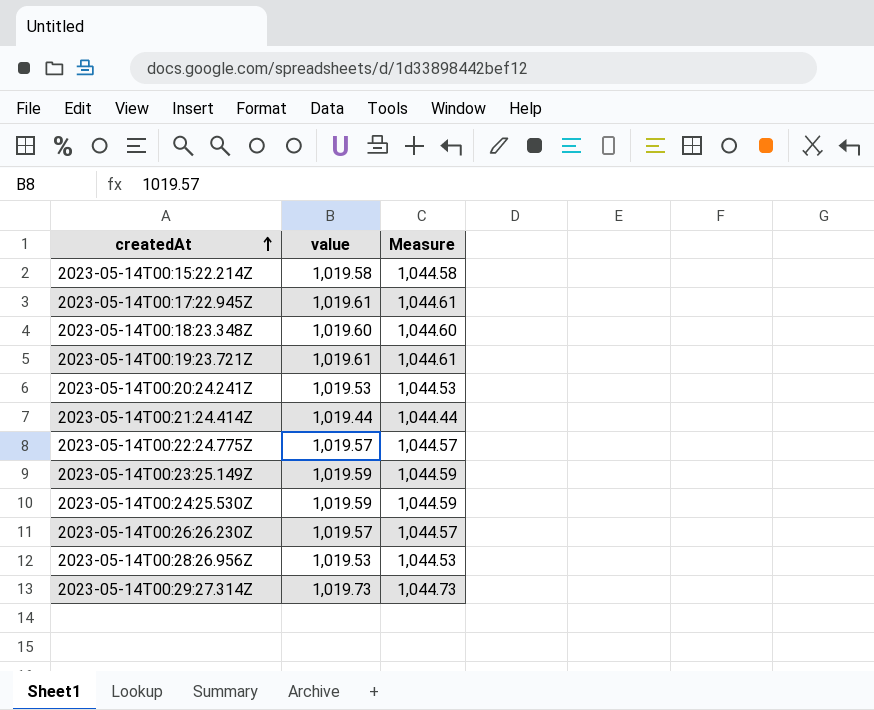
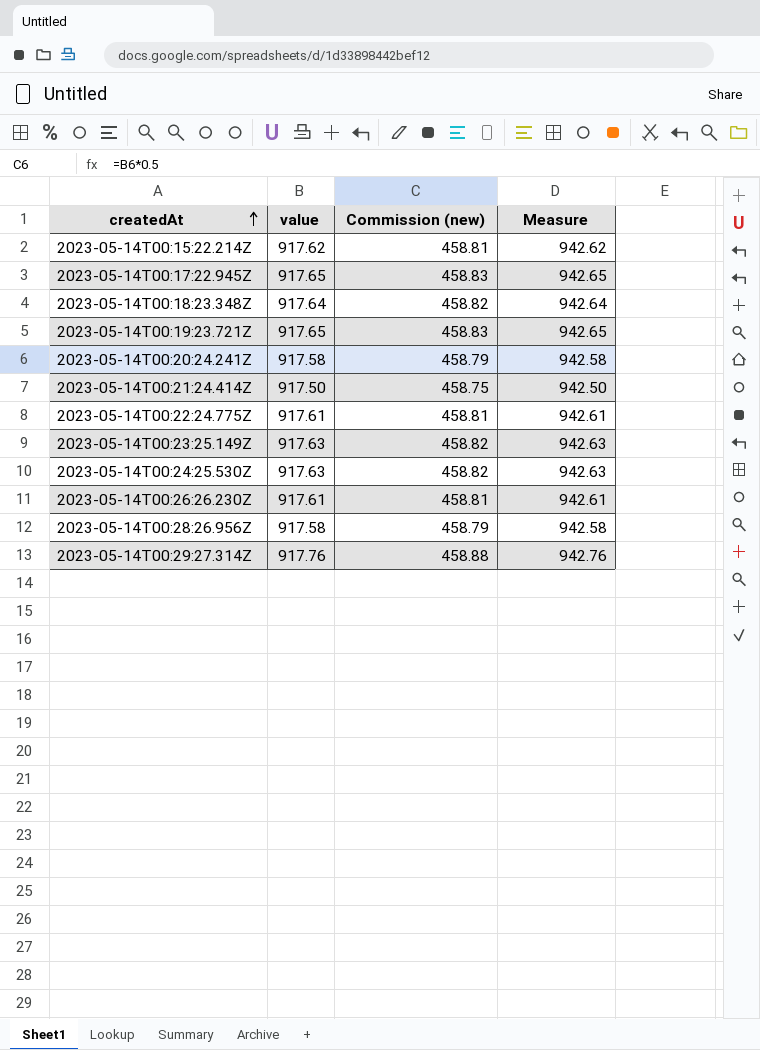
column Commission (new) | formula: none -> [value] * 0.5
2023-05-14T00:15:22.214Z | value: 1,019.58 -> 917.62
2023-05-14T00:15:22.214Z | Measure: 1,044.58 -> 942.62
2023-05-14T00:17:22.945Z | value: 1,019.61 -> 917.65
2023-05-14T00:17:22.945Z | Measure: 1,044.61 -> 942.65
2023-05-14T00:18:23.348Z | value: 1,019.60 -> 917.64
2023-05-14T00:18:23.348Z | Measure: 1,044.60 -> 942.64
2023-05-14T00:19:23.721Z | value: 1,019.61 -> 917.65
2023-05-14T00:19:23.721Z | Measure: 1,044.61 -> 942.65
2023-05-14T00:20:24.241Z | value: 1,019.53 -> 917.58
2023-05-14T00:20:24.241Z | Measure: 1,044.53 -> 942.58
2023-05-14T00:21:24.414Z | value: 1,019.44 -> 917.50
2023-05-14T00:21:24.414Z | Measure: 1,044.44 -> 942.50
2023-05-14T00:22:24.775Z | value: 1,019.57 -> 917.61
2023-05-14T00:22:24.775Z | Measure: 1,044.57 -> 942.61
2023-05-14T00:23:25.149Z | value: 1,019.59 -> 917.63
2023-05-14T00:23:25.149Z | Measure: 1,044.59 -> 942.63
2023-05-14T00:24:25.530Z | value: 1,019.59 -> 917.63
2023-05-14T00:24:25.530Z | Measure: 1,044.59 -> 942.63
2023-05-14T00:26:26.230Z | value: 1,019.57 -> 917.61
2023-05-14T00:26:26.230Z | Measure: 1,044.57 -> 942.61
2023-05-14T00:28:26.956Z | value: 1,019.53 -> 917.58
2023-05-14T00:28:26.956Z | Measure: 1,044.53 -> 942.58
2023-05-14T00:29:27.314Z | value: 1,019.73 -> 917.76
2023-05-14T00:29:27.314Z | Measure: 1,044.73 -> 942.76

